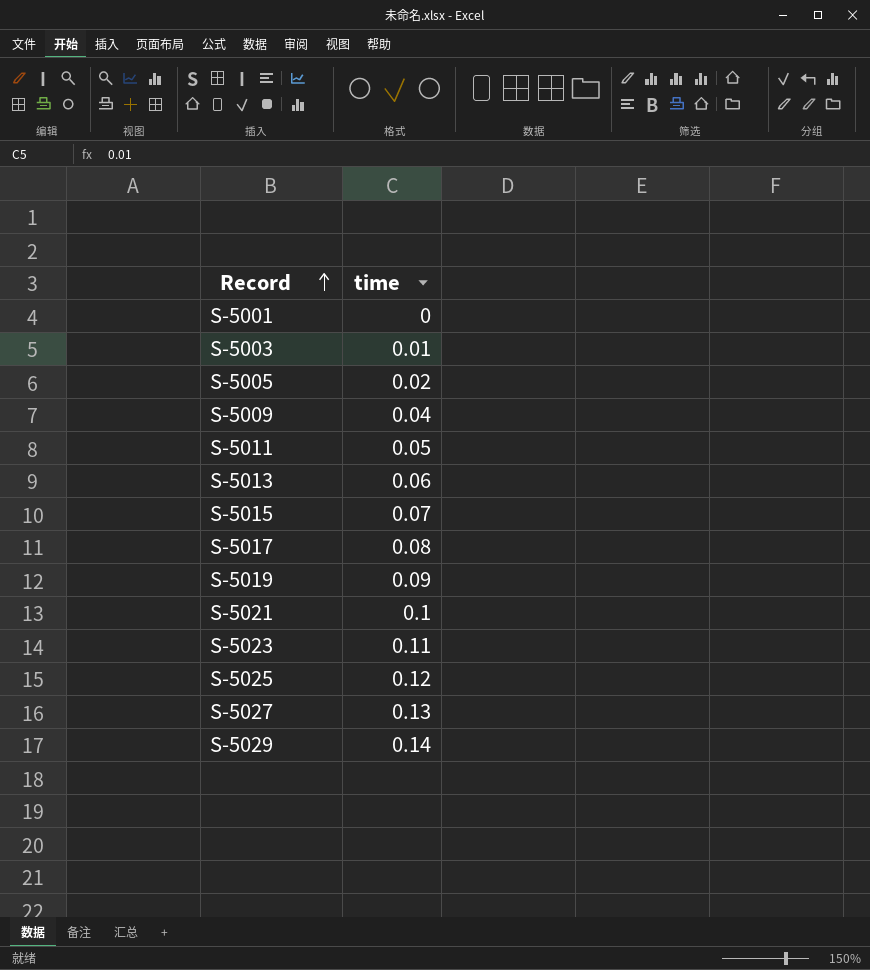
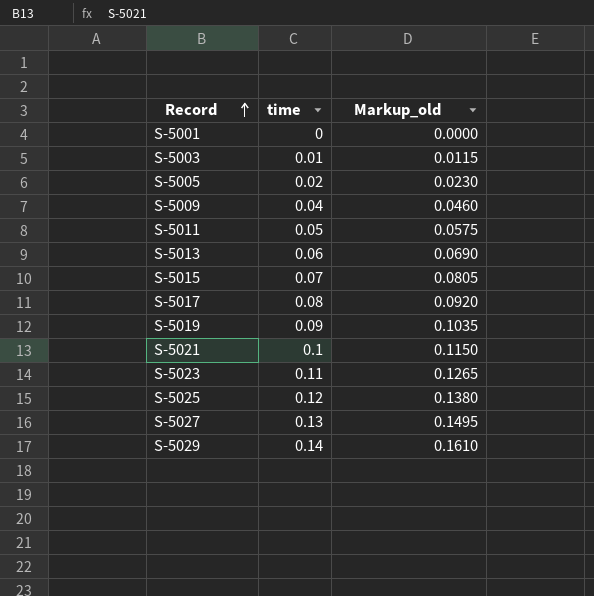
column Markup_old | formula: none -> [time] * 1.15

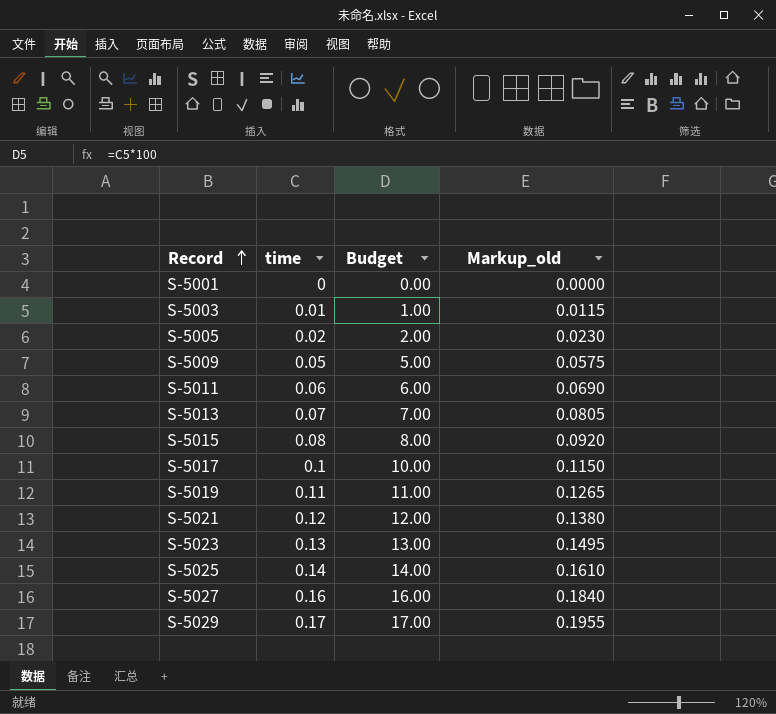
column Budget | formula: none -> [time] * 100
S-5009 | time: 0.04 -> 0.05
S-5009 | Markup_old: 0.0460 -> 0.0575
S-5011 | time: 0.05 -> 0.06
S-5011 | Markup_old: 0.0575 -> 0.0690
S-5013 | time: 0.06 -> 0.07
S-5013 | Markup_old: 0.0690 -> 0.0805
S-5015 | time: 0.07 -> 0.08
S-5015 | Markup_old: 0.0805 -> 0.0920
S-5017 | time: 0.08 -> 0.1
S-5017 | Markup_old: 0.0920 -> 0.1150
S-5019 | time: 0.09 -> 0.11
S-5019 | Markup_old: 0.1035 -> 0.1265
S-5021 | time: 0.1 -> 0.12
S-5021 | Markup_old: 0.1150 -> 0.1380
S-5023 | time: 0.11 -> 0.13
S-5023 | Markup_old: 0.1265 -> 0.1495
S-5025 | time: 0.12 -> 0.14
S-5025 | Markup_old: 0.1380 -> 0.1610
S-5027 | time: 0.13 -> 0.16
S-5027 | Markup_old: 0.1495 -> 0.1840
S-5029 | time: 0.14 -> 0.17
S-5029 | Markup_old: 0.1610 -> 0.1955

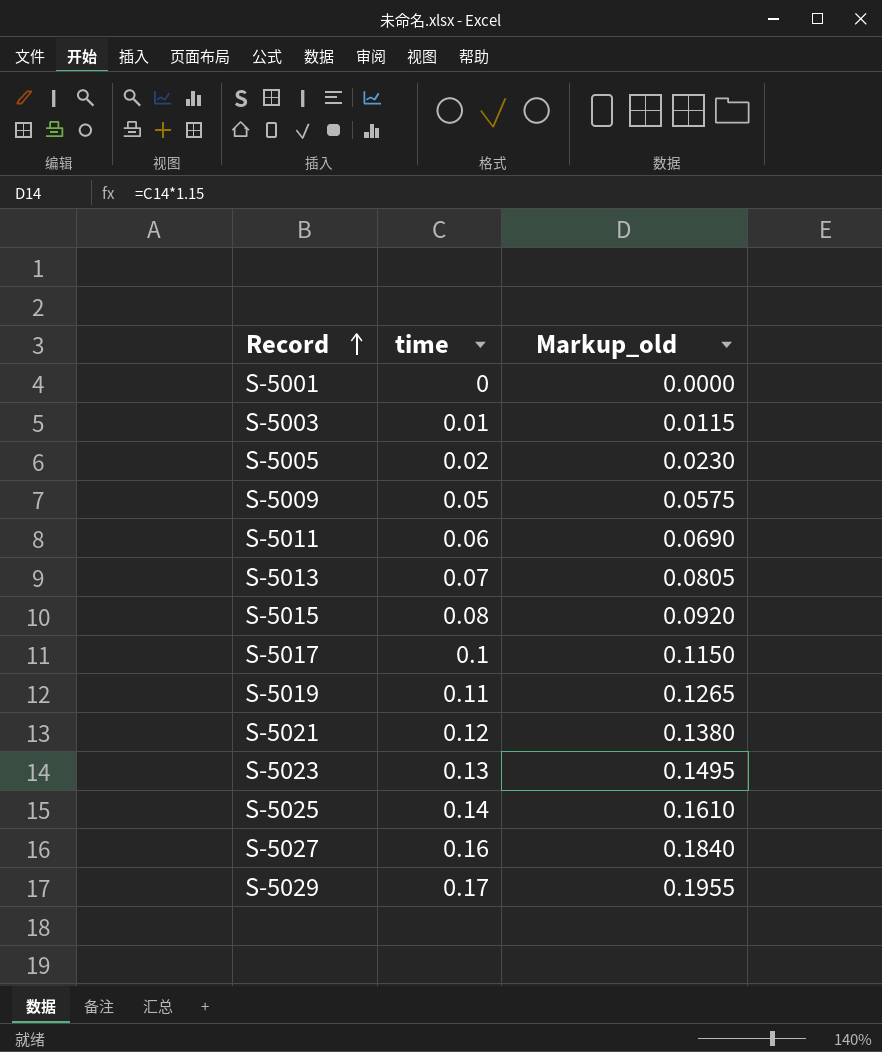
column Budget | formula: [time] * 100 -> none

